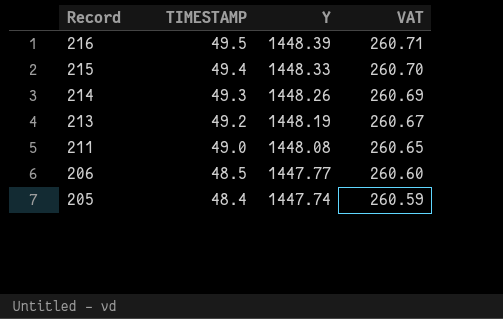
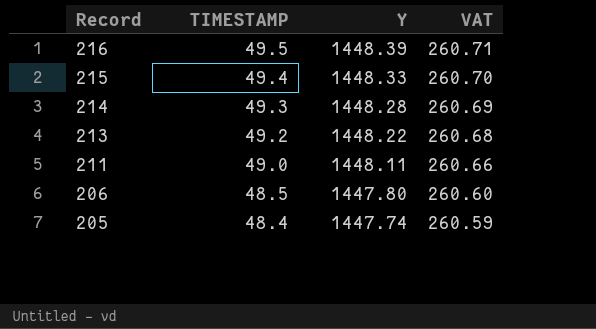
214 | Y: 1448.26 -> 1448.28
213 | Y: 1448.19 -> 1448.22
213 | VAT: 260.67 -> 260.68
211 | Y: 1448.08 -> 1448.11
211 | VAT: 260.65 -> 260.66
206 | Y: 1447.77 -> 1447.80

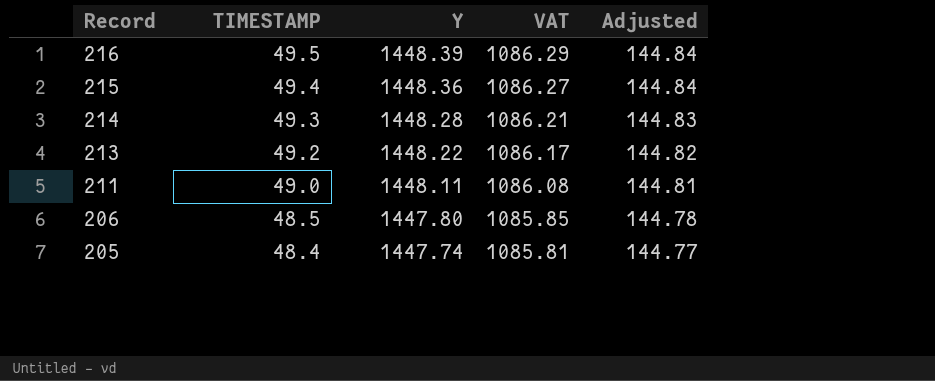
column VAT | formula: [Y] * 0.18 -> [Y] * 0.75
column Adjusted | formula: none -> [Y] * 0.1
215 | Y: 1448.33 -> 1448.36

